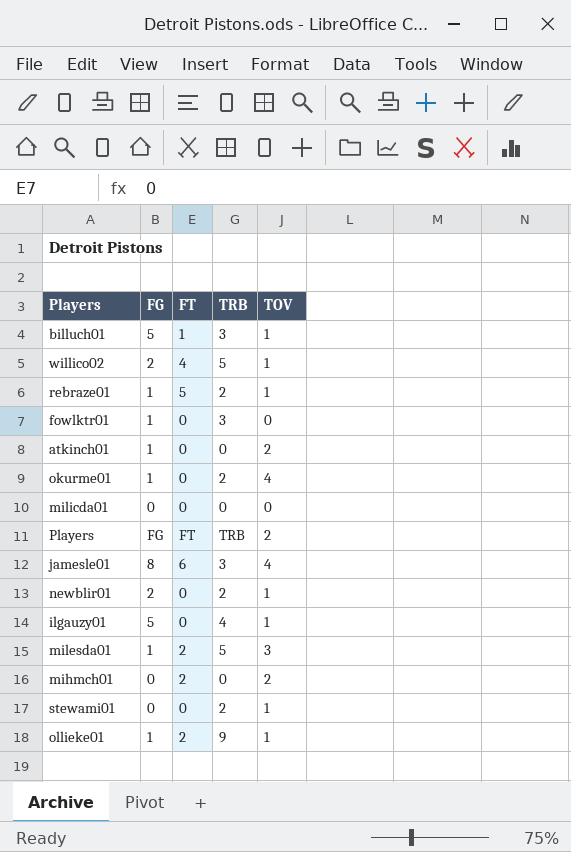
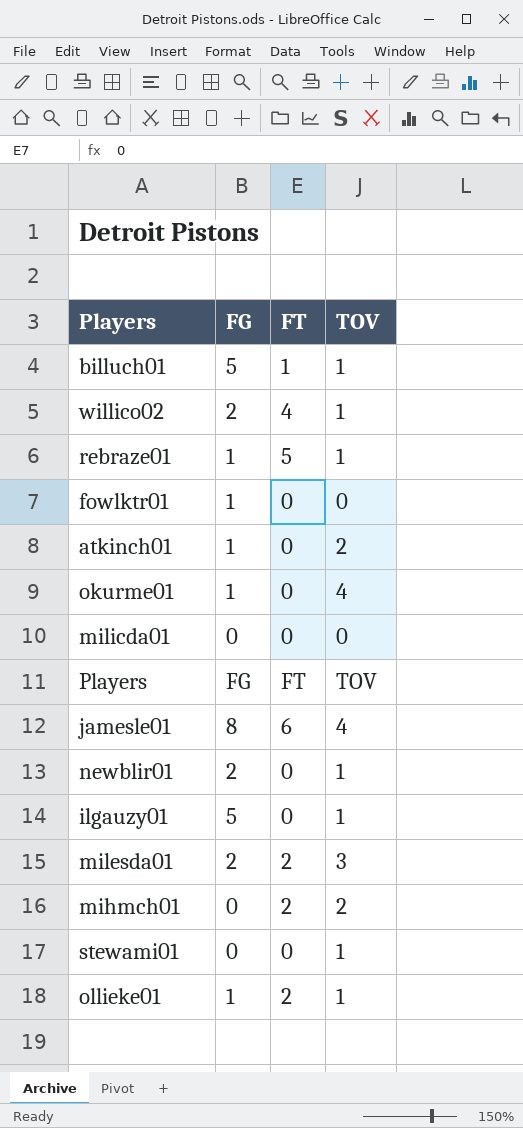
column TRB | position: 4 -> none
Players | TOV: 2 -> TOV
milesda01 | FG: 1 -> 2

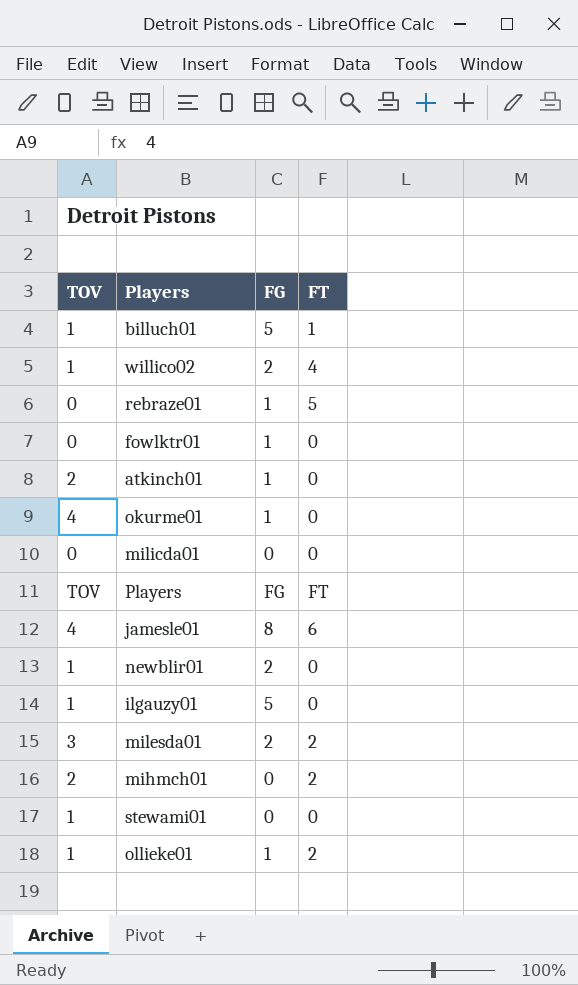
column TOV | position: 4 -> 1
rebraze01 | TOV: 1 -> 0

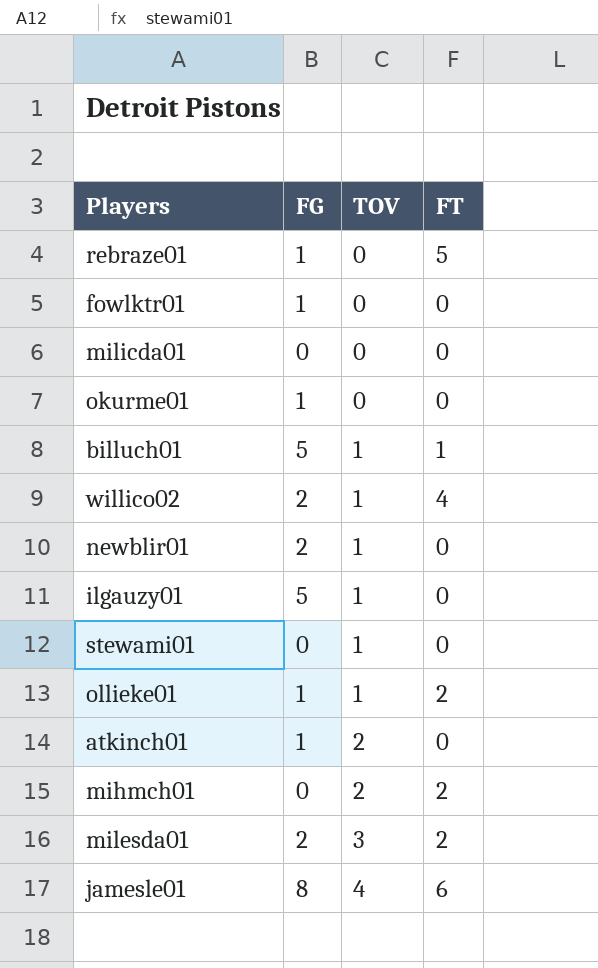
row order: none -> TOV ascending
column TOV | position: 1 -> 3
row Players: TOV | FG | FT -> none
okurme01 | TOV: 4 -> 0

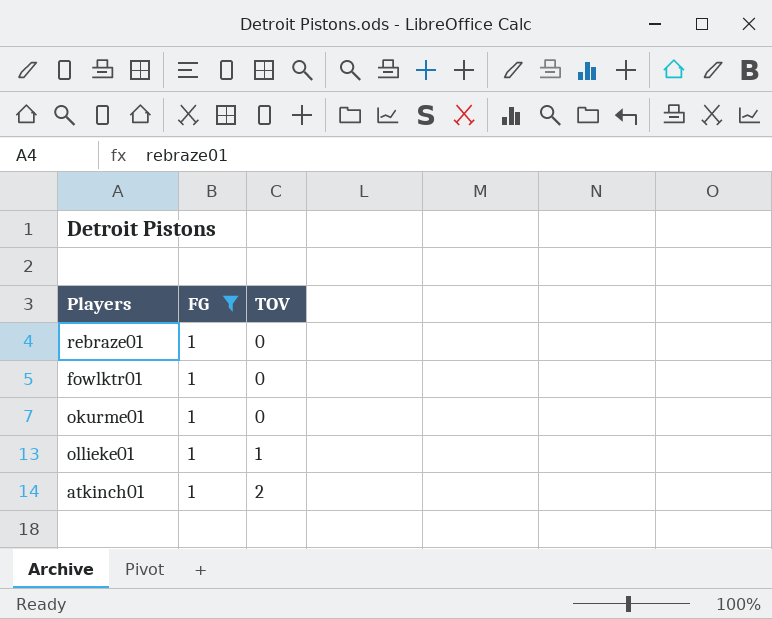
filter: none -> FG = 1
column FT | position: 4 -> none

